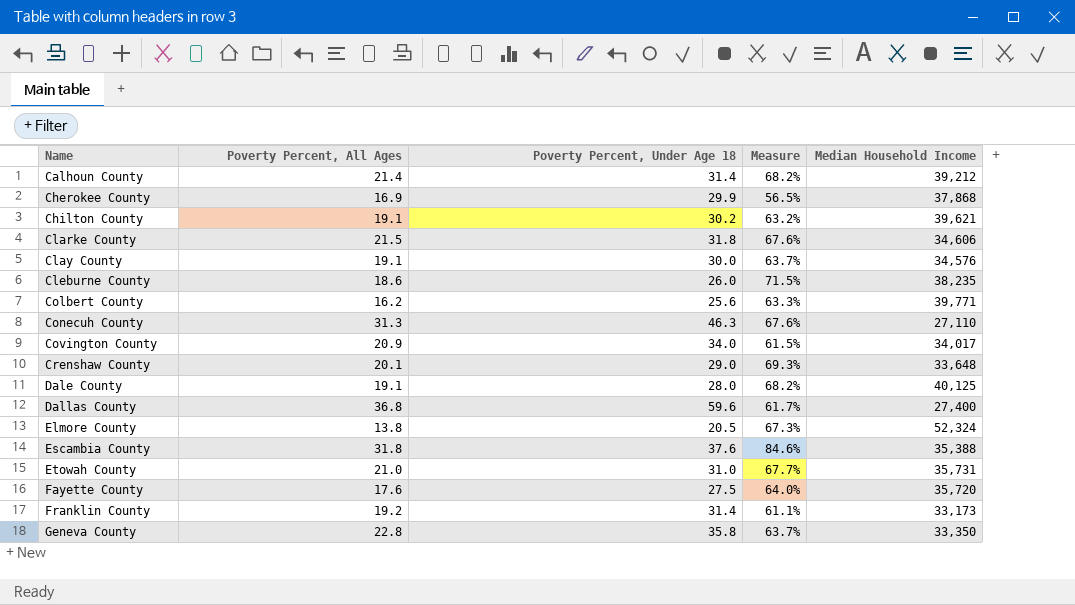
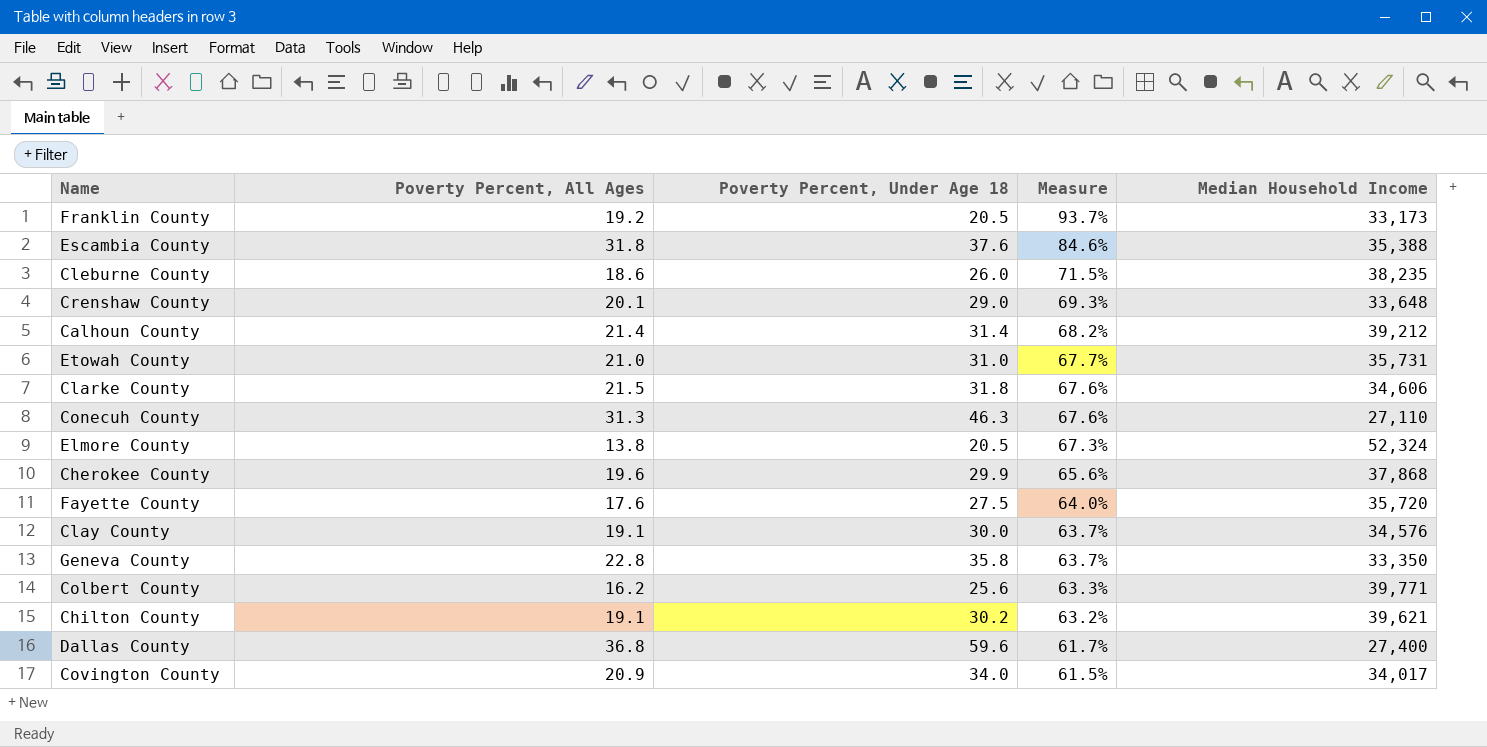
row order: Name ascending -> Measure descending
row Dale County: 19.1 | 28.0 | 68.2% | 40,125 -> none
Franklin County | Poverty Percent, Under Age 18: 31.4 -> 20.5
Franklin County | Measure: 61.1% -> 93.7%
Cherokee County | Poverty Percent, All Ages: 16.9 -> 19.6
Cherokee County | Measure: 56.5% -> 65.6%

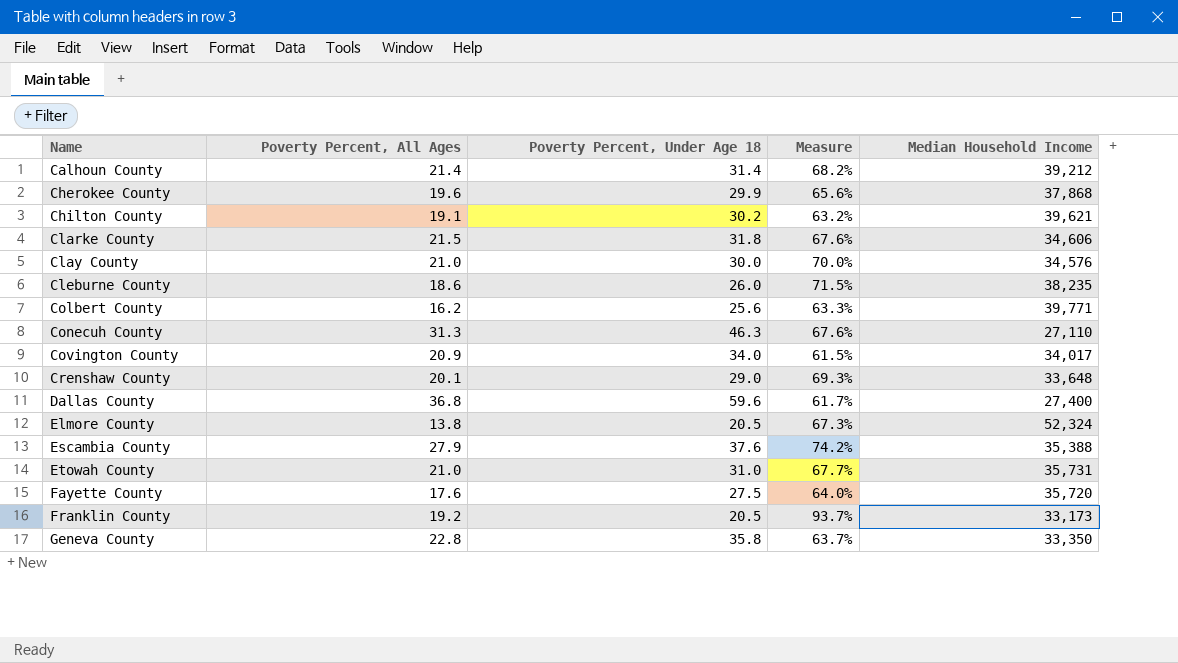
row order: Measure descending -> Name ascending
Clay County | Poverty Percent, All Ages: 19.1 -> 21.0
Clay County | Measure: 63.7% -> 70.0%
Escambia County | Poverty Percent, All Ages: 31.8 -> 27.9
Escambia County | Measure: 84.6% -> 74.2%

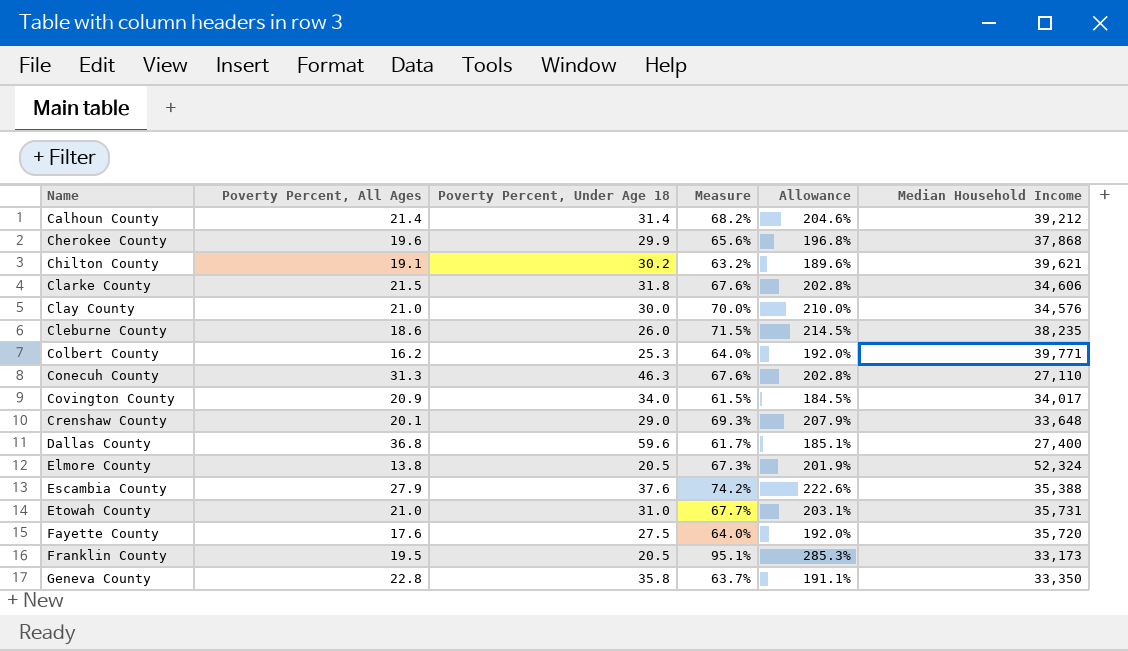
column Allowance | formula: none -> [Measure] * 3
Colbert County | Poverty Percent, Under Age 18: 25.6 -> 25.3
Colbert County | Measure: 63.3% -> 64.0%
Franklin County | Poverty Percent, All Ages: 19.2 -> 19.5
Franklin County | Measure: 93.7% -> 95.1%

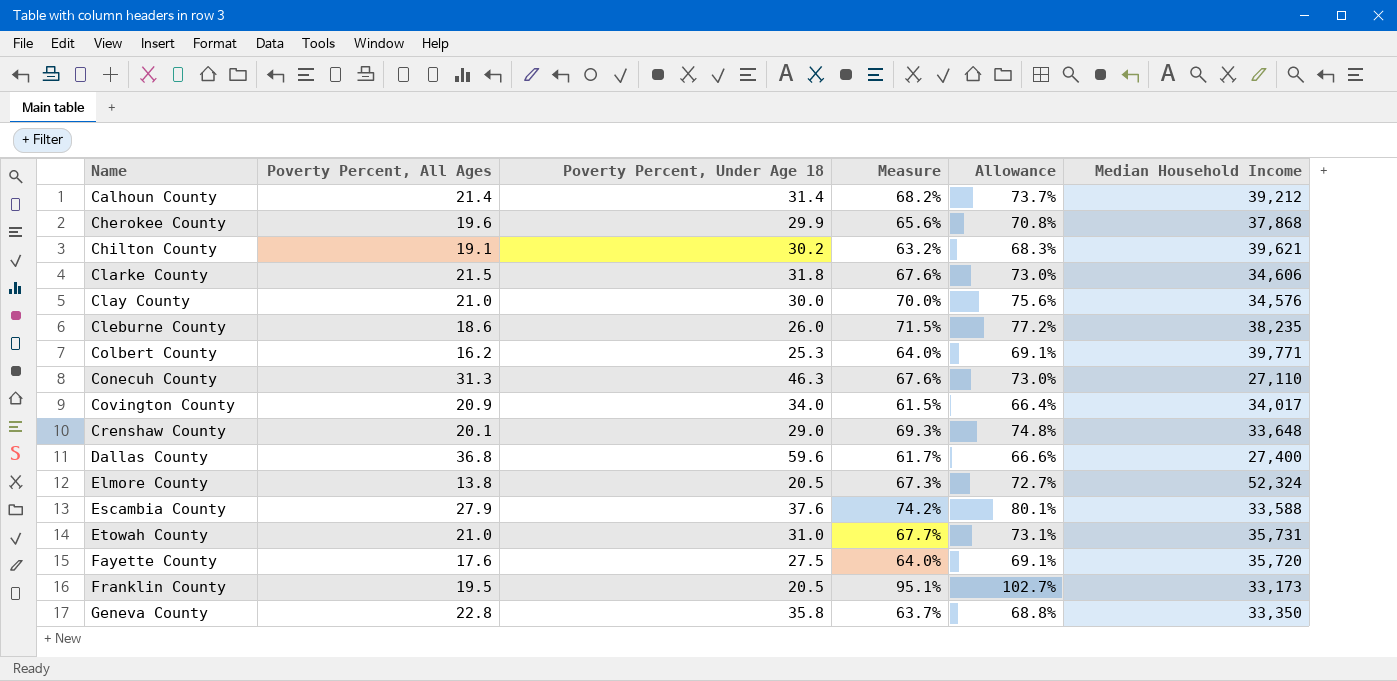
column Allowance | formula: [Measure] * 3 -> [Measure] * 1.08
Escambia County | Median Household Income: 35,388 -> 33,588

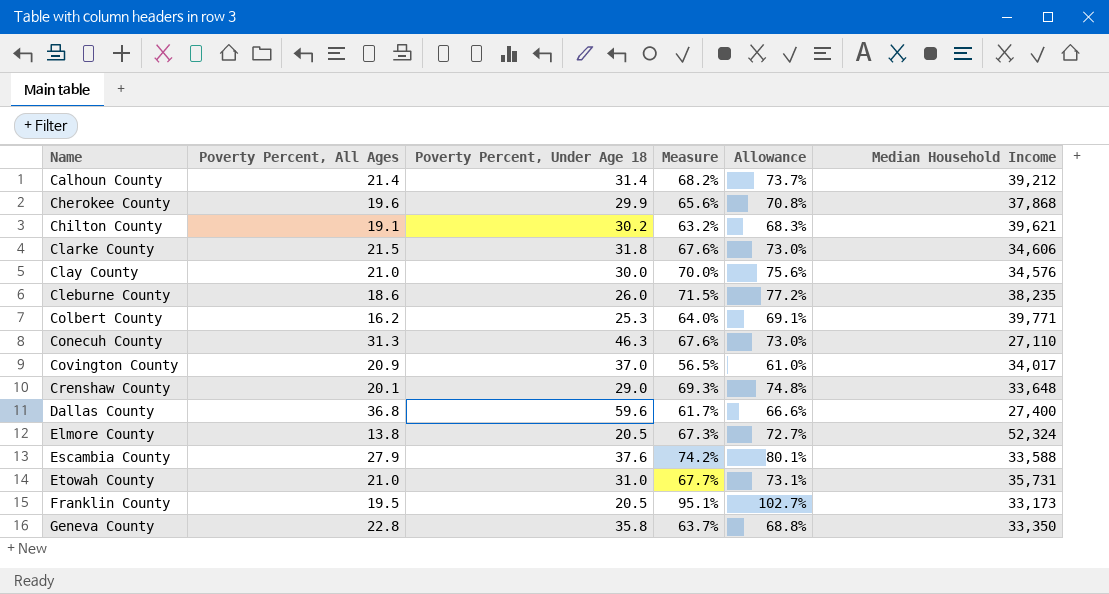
row Fayette County: 17.6 | 27.5 | 64.0% | 69.1% | 35,720 -> none
Covington County | Poverty Percent, Under Age 18: 34.0 -> 37.0
Covington County | Measure: 61.5% -> 56.5%
Covington County | Allowance: 66.4% -> 61.0%

